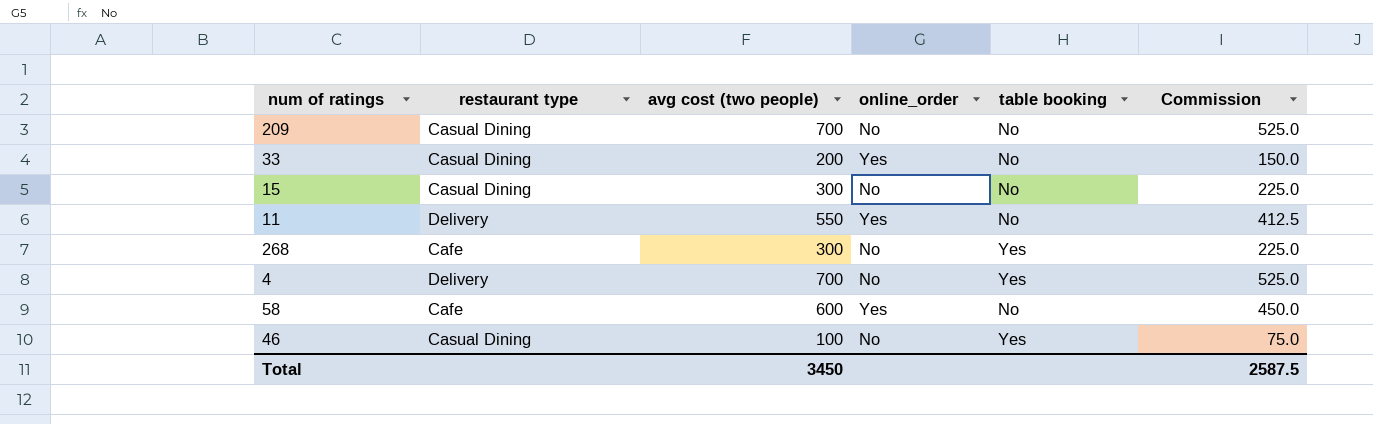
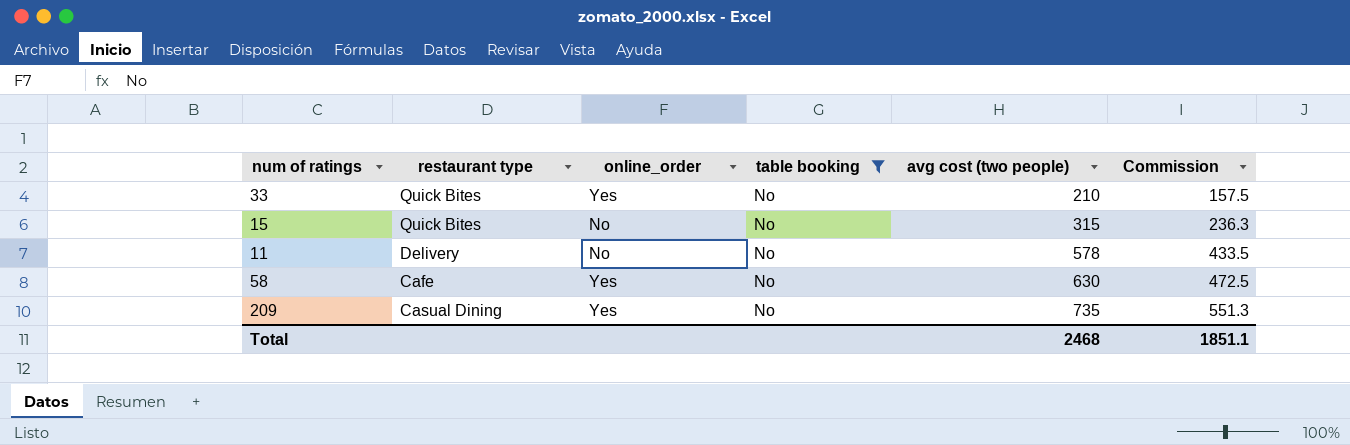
filter: none -> table booking = No
row order: none -> avg cost (two people) ascending
column avg cost (two people) | position: 3 -> 5
33 | restaurant type: Casual Dining -> Quick Bites
33 | avg cost (two people): 200 -> 210
33 | Commission: 150.0 -> 157.5
15 | restaurant type: Casual Dining -> Quick Bites
15 | avg cost (two people): 300 -> 315
15 | Commission: 225.0 -> 236.3
11 | online_order: Yes -> No
11 | avg cost (two people): 550 -> 578
11 | Commission: 412.5 -> 433.5
58 | avg cost (two people): 600 -> 630
58 | Commission: 450.0 -> 472.5
209 | online_order: No -> Yes
209 | avg cost (two people): 700 -> 735
209 | Commission: 525.0 -> 551.3
Total | avg cost (two people): 3450 -> 2468
Total | Commission: 2587.5 -> 1851.1

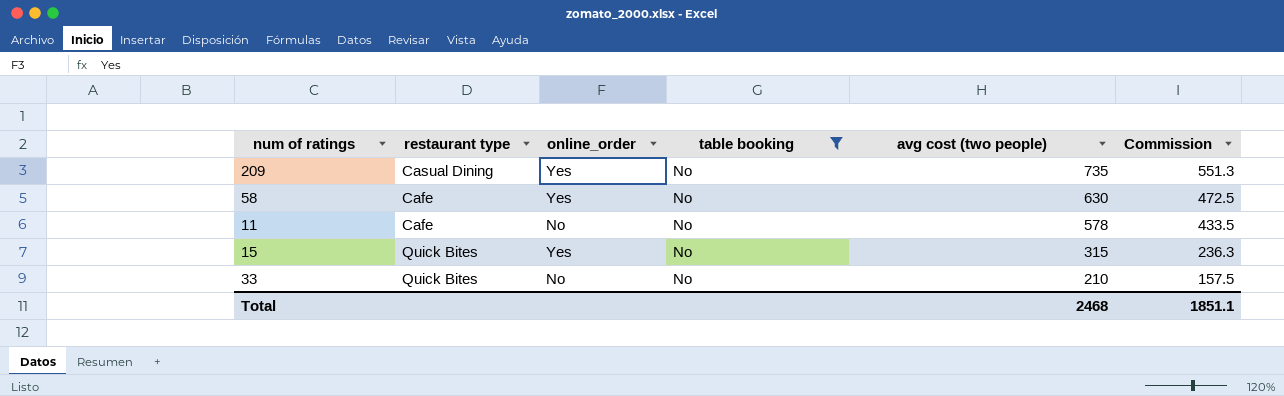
row order: avg cost (two people) ascending -> avg cost (two people) descending
11 | restaurant type: Delivery -> Cafe
15 | online_order: No -> Yes
33 | online_order: Yes -> No

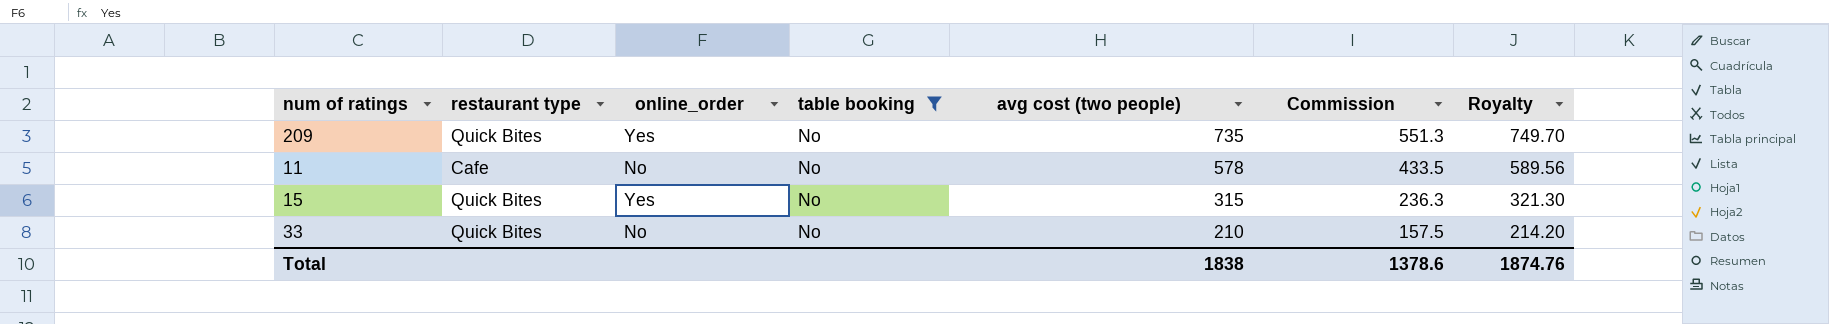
column Royalty | formula: none -> [avg cost (two people)] * 1.02
row 58: Cafe | Yes | No | 630 | 472.5 -> none
209 | restaurant type: Casual Dining -> Quick Bites
Total | avg cost (two people): 2468 -> 1838
Total | Commission: 1851.1 -> 1378.6

